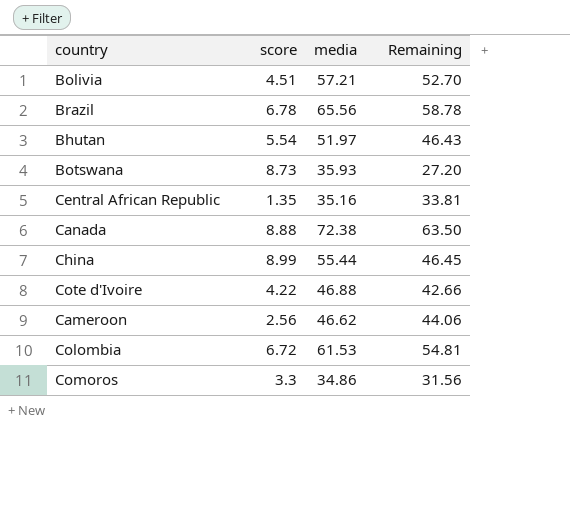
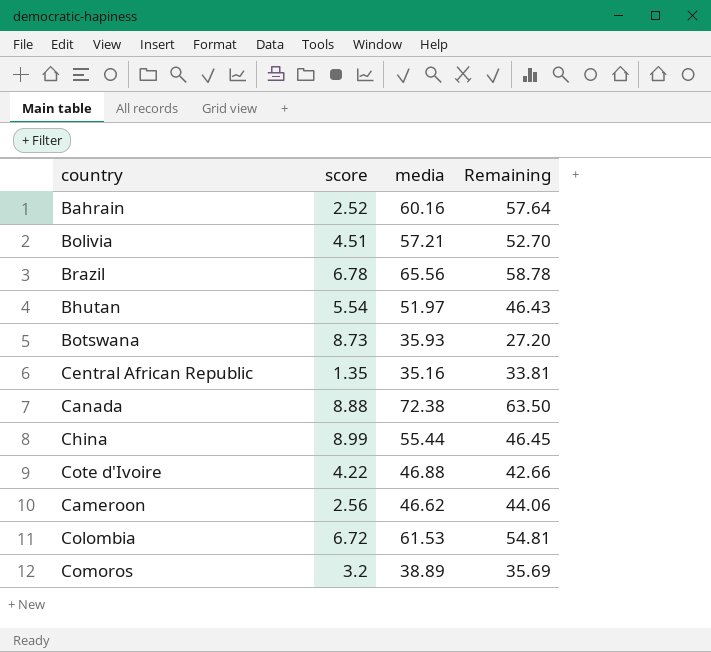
row Bahrain: none -> 2.52 | 60.16 | 57.64
Comoros | score: 3.3 -> 3.2
Comoros | media: 34.86 -> 38.89
Comoros | Remaining: 31.56 -> 35.69

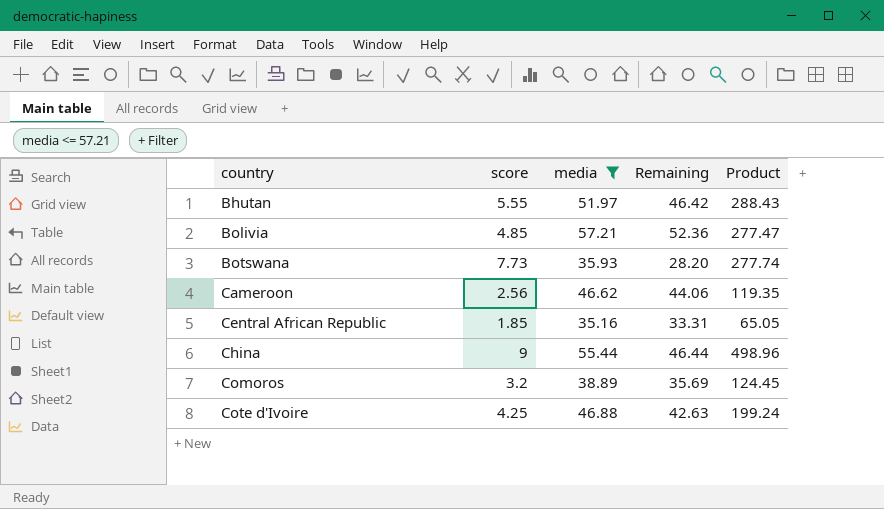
filter: none -> media <= 57.21
row order: none -> country ascending
column Product | formula: none -> [score] * [media]
Bhutan | score: 5.54 -> 5.55
Bhutan | Remaining: 46.43 -> 46.42
Bolivia | score: 4.51 -> 4.85
Bolivia | Remaining: 52.70 -> 52.36
Botswana | score: 8.73 -> 7.73
Botswana | Remaining: 27.20 -> 28.20
Central African Republic | score: 1.35 -> 1.85
Central African Republic | Remaining: 33.81 -> 33.31
China | score: 8.99 -> 9
China | Remaining: 46.45 -> 46.44
Cote d'Ivoire | score: 4.22 -> 4.25
Cote d'Ivoire | Remaining: 42.66 -> 42.63

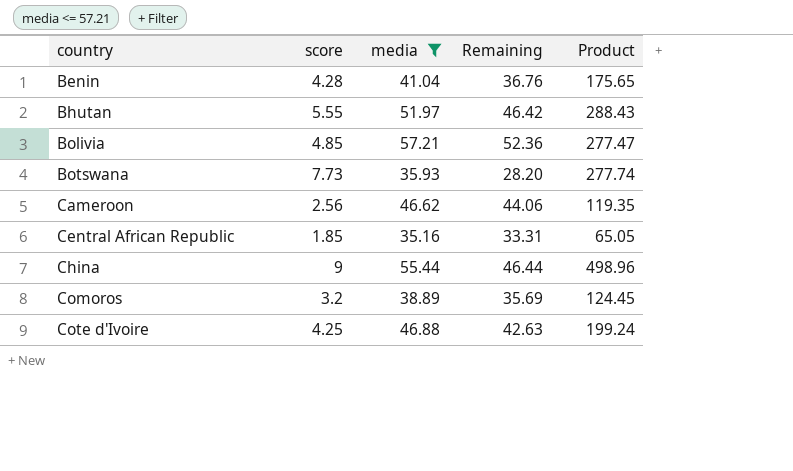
row Benin: none -> 4.28 | 41.04 | 36.76 | 175.65

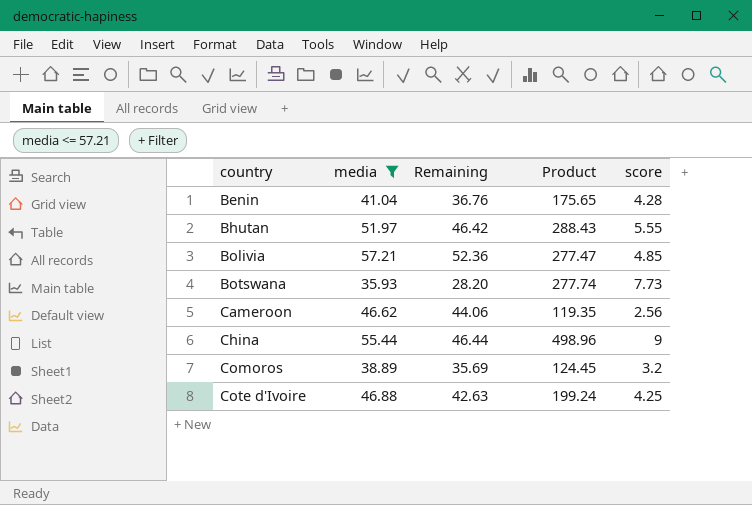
column score | position: 2 -> 5
row Central African Republic: 1.85 | 35.16 | 33.31 | 65.05 -> none

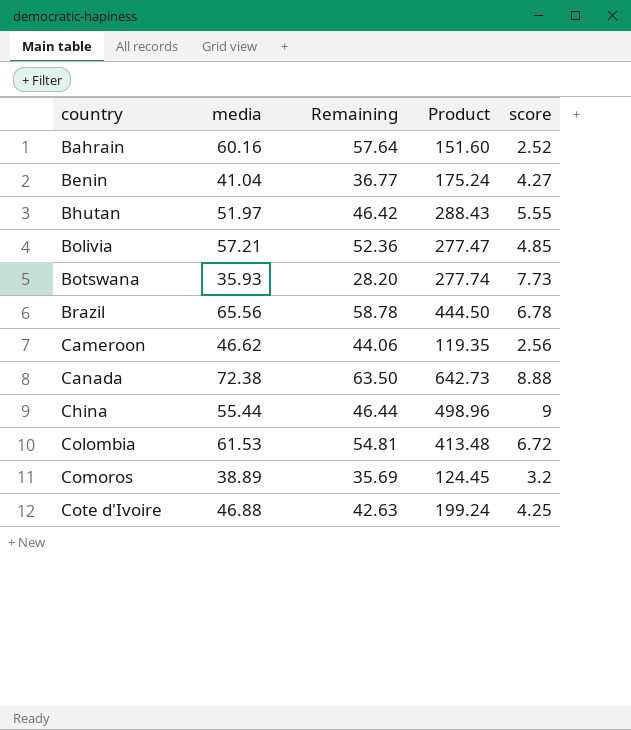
filter: media <= 57.21 -> none
Benin | Remaining: 36.76 -> 36.77
Benin | Product: 175.65 -> 175.24
Benin | score: 4.28 -> 4.27

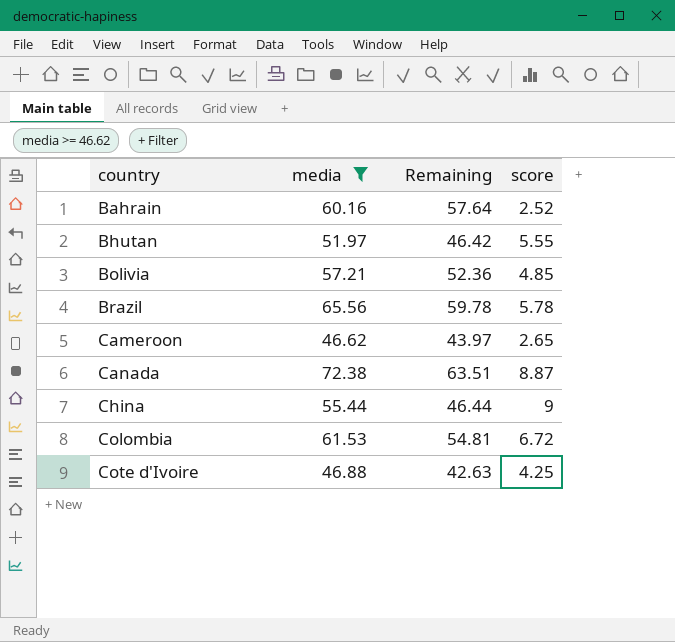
filter: none -> media >= 46.62
column Product | formula: [media] * [score] -> none
Brazil | Remaining: 58.78 -> 59.78
Brazil | score: 6.78 -> 5.78
Cameroon | Remaining: 44.06 -> 43.97
Cameroon | score: 2.56 -> 2.65
Canada | Remaining: 63.50 -> 63.51
Canada | score: 8.88 -> 8.87

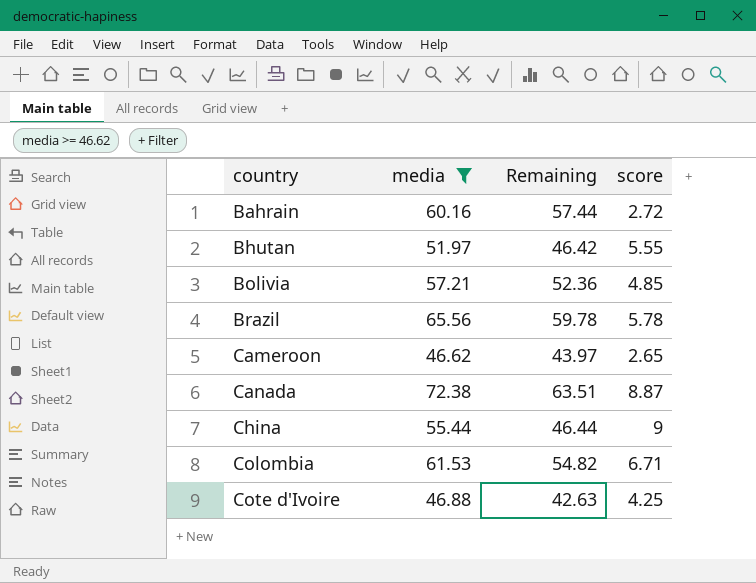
Bahrain | Remaining: 57.64 -> 57.44
Bahrain | score: 2.52 -> 2.72
Colombia | Remaining: 54.81 -> 54.82
Colombia | score: 6.72 -> 6.71

